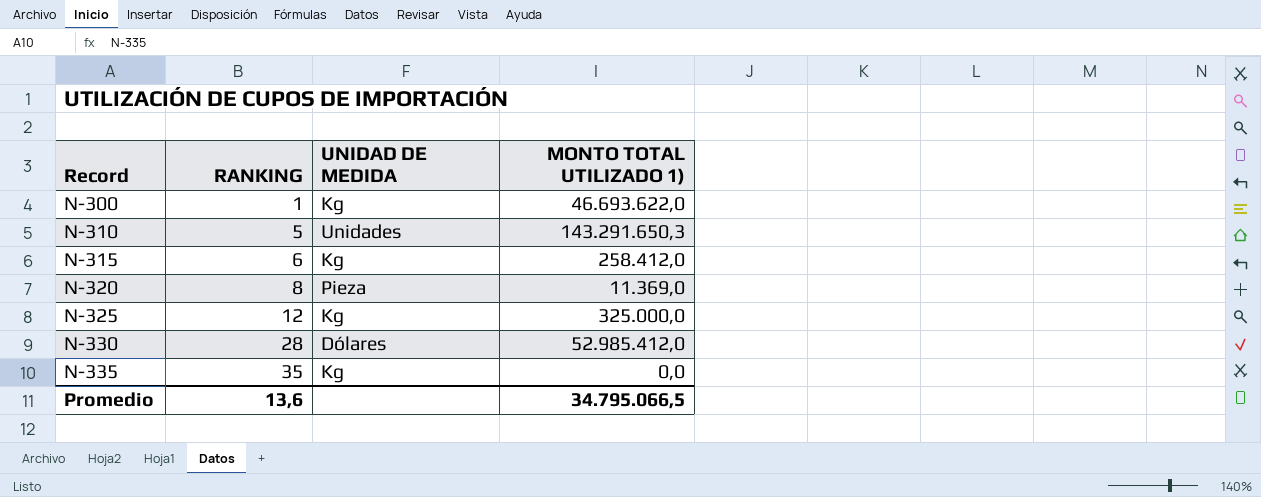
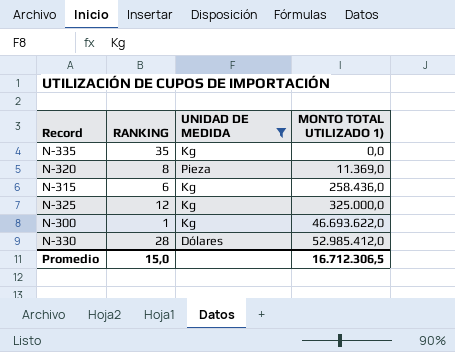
filter: none -> UNIDAD DE MEDIDA != Unidades
row order: Record ascending -> MONTO TOTAL UTILIZADO 1) ascending
N-315 | MONTO TOTAL UTILIZADO 1): 258.412,0 -> 258.436,0
Promedio | RANKING: 13,6 -> 15,0
Promedio | MONTO TOTAL UTILIZADO 1): 34.795.066,5 -> 16.712.306,5

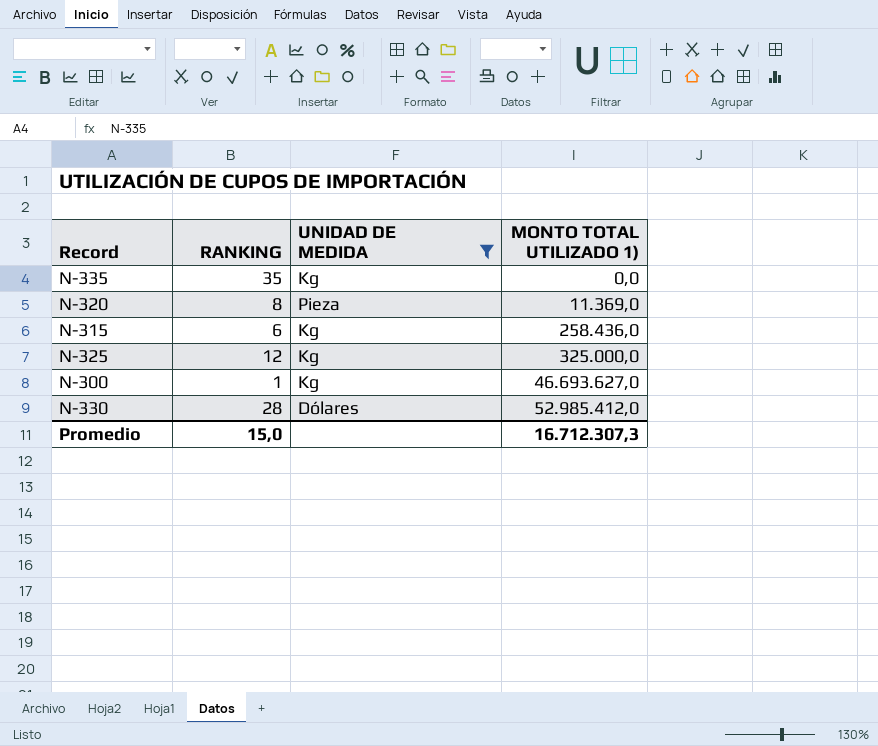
N-300 | MONTO TOTAL UTILIZADO 1): 46.693.622,0 -> 46.693.627,0
Promedio | MONTO TOTAL UTILIZADO 1): 16.712.306,5 -> 16.712.307,3

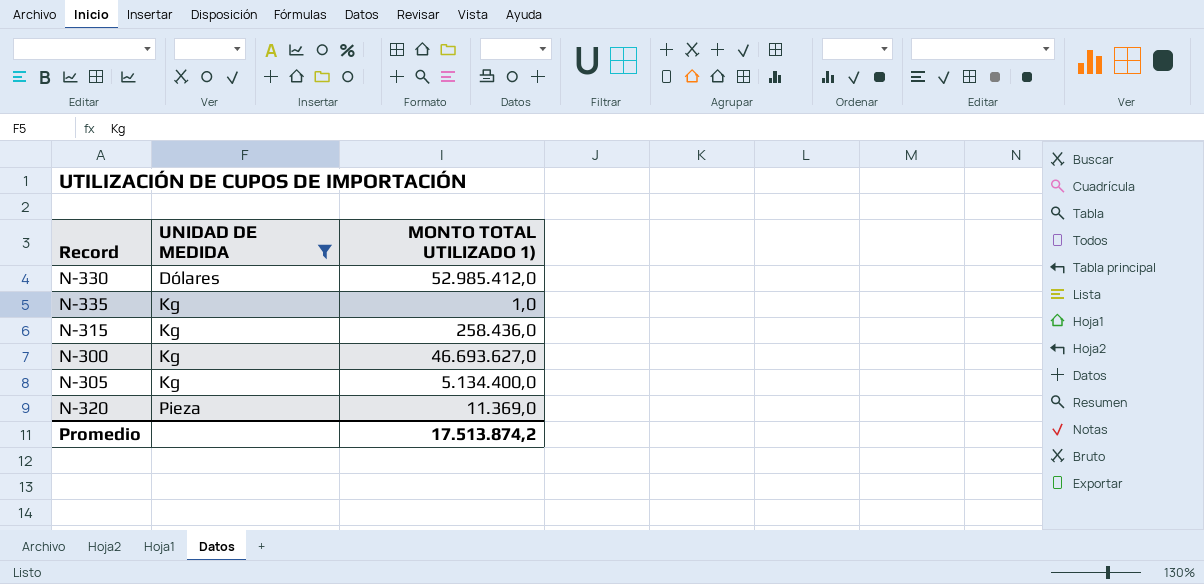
row order: MONTO TOTAL UTILIZADO 1) ascending -> UNIDAD DE MEDIDA ascending
column RANKING | position: 2 -> none
row N-325: 12 | Kg | 325.000,0 -> none
N-335 | MONTO TOTAL UTILIZADO 1): 0,0 -> 1,0
row N-305: none -> Kg | 5.134.400,0
Promedio | MONTO TOTAL UTILIZADO 1): 16.712.307,3 -> 17.513.874,2

